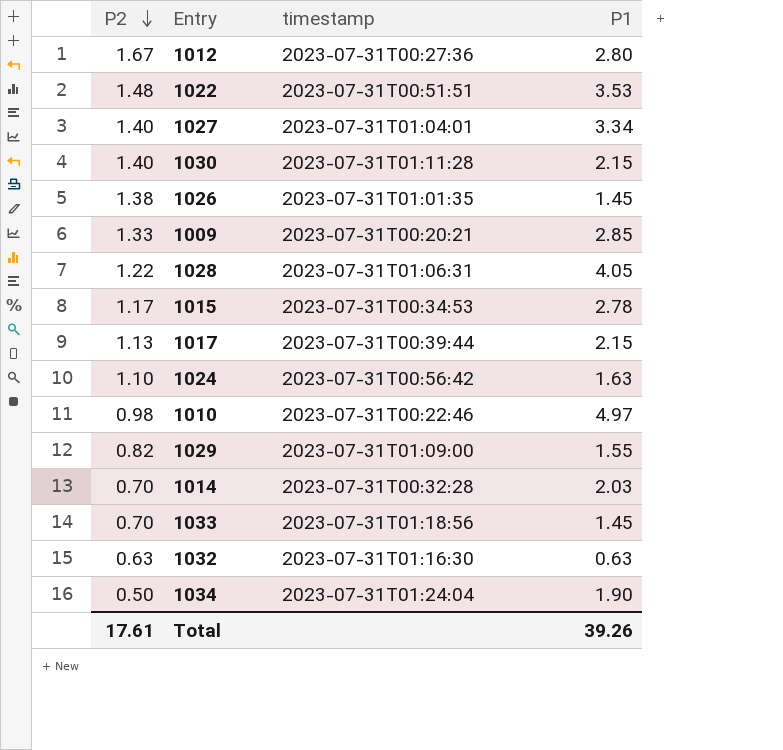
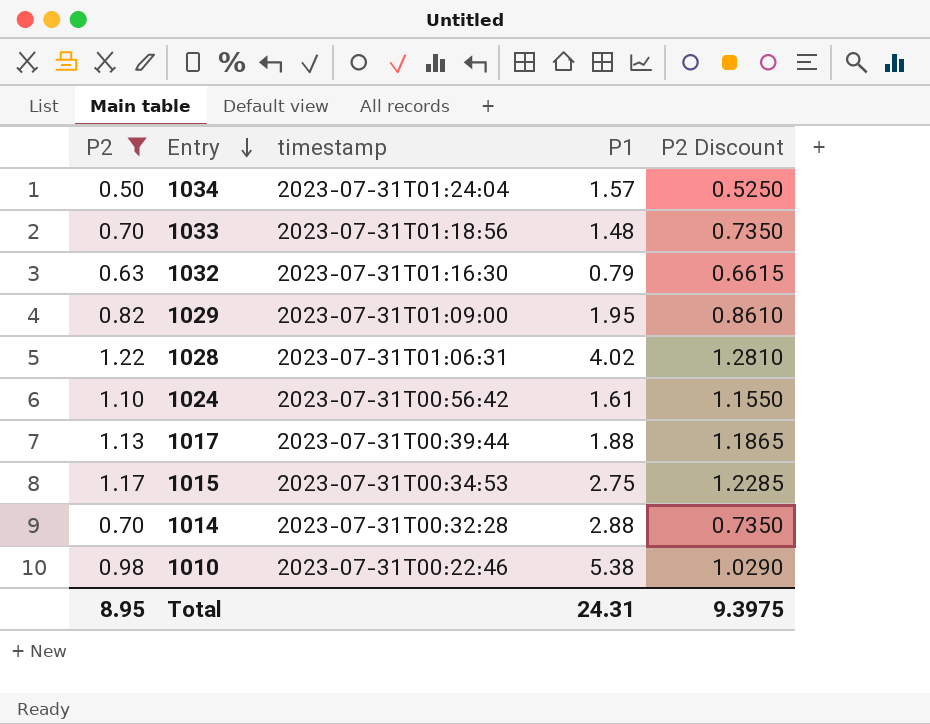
filter: none -> P2 <= 1.22
row order: P2 descending -> Entry descending
column P2 Discount | formula: none -> [P2] * 1.05
1034 | P1: 1.90 -> 1.57
1033 | P1: 1.45 -> 1.48
1032 | P1: 0.63 -> 0.79
1029 | P1: 1.55 -> 1.95
1028 | P1: 4.05 -> 4.02
1024 | P1: 1.63 -> 1.61
1017 | P1: 2.15 -> 1.88
1015 | P1: 2.78 -> 2.75
1014 | P1: 2.03 -> 2.88
1010 | P1: 4.97 -> 5.38
Total | P2: 17.61 -> 8.95
Total | P1: 39.26 -> 24.31

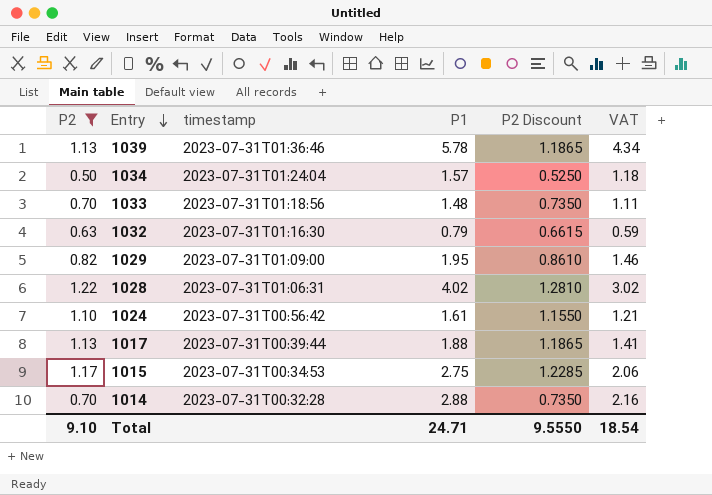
column VAT | formula: none -> [P1] * 0.75
row 1010: 0.98 | 2023-07-31T00:22:46 | 5.38 | 1.0290 -> none
row 1039: none -> 1.13 | 2023-07-31T01:36:46 | 5.78 | 1.1865 | 4.34
Total | P2: 8.95 -> 9.10
Total | P1: 24.31 -> 24.71
Total | P2 Discount: 9.3975 -> 9.5550

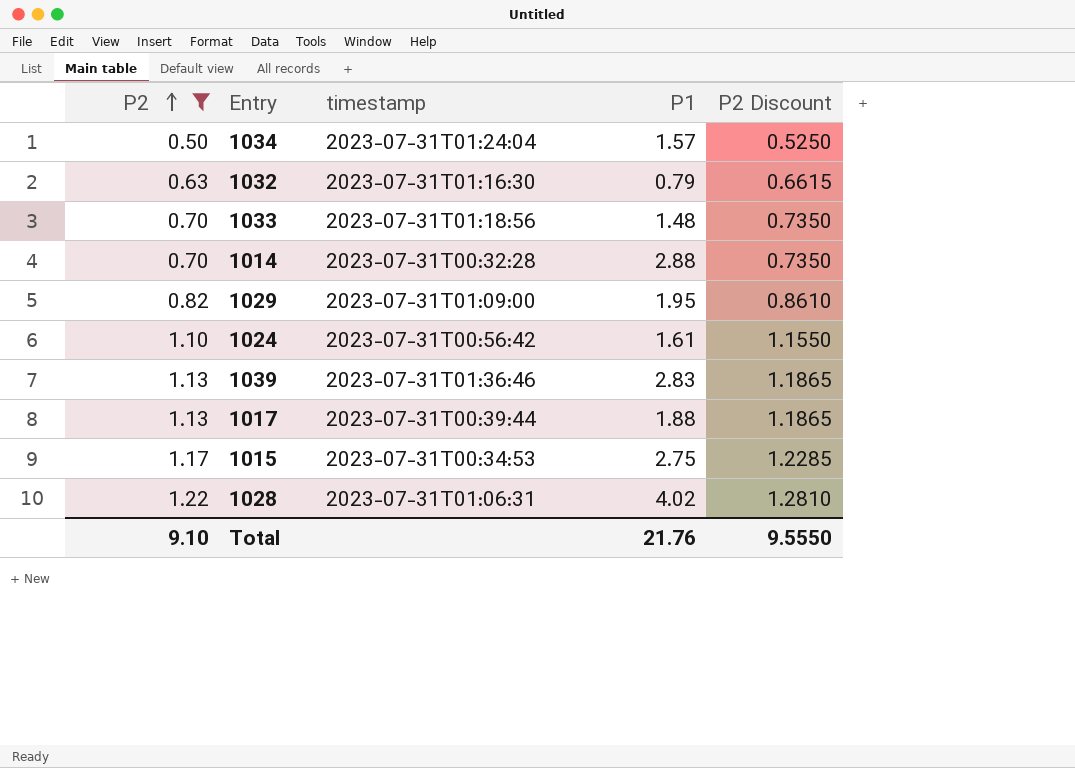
row order: Entry descending -> P2 ascending
column VAT | formula: [P1] * 0.75 -> none
1039 | P1: 5.78 -> 2.83
Total | P1: 24.71 -> 21.76

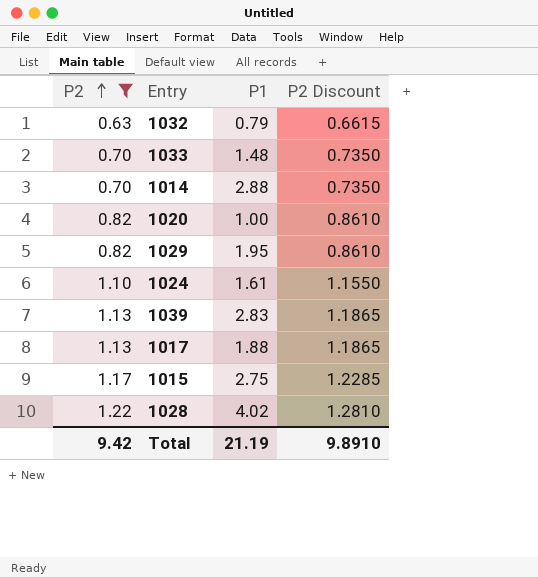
column timestamp | position: 3 -> none
row 1034: 0.50 | 2023-07-31T01:24:04 | 1.57 | 0.5250 -> none
row 1020: none -> 0.82 | 1.00 | 0.8610
Total | P2: 9.10 -> 9.42
Total | P1: 21.76 -> 21.19
Total | P2 Discount: 9.5550 -> 9.8910

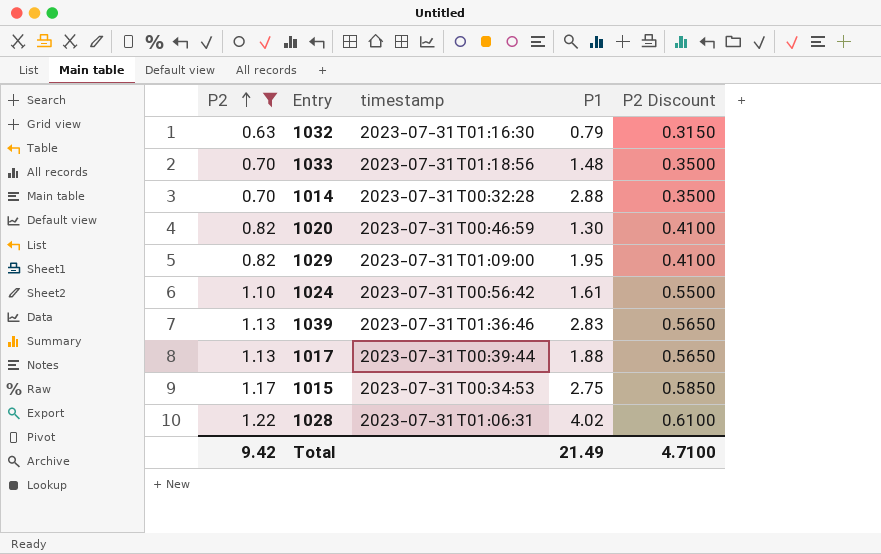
column timestamp | position: none -> 3
column P2 Discount | formula: [P2] * 1.05 -> [P2] * 0.5
1020 | P1: 1.00 -> 1.30
Total | P1: 21.19 -> 21.49
Total | P2 Discount: 9.8910 -> 4.7100

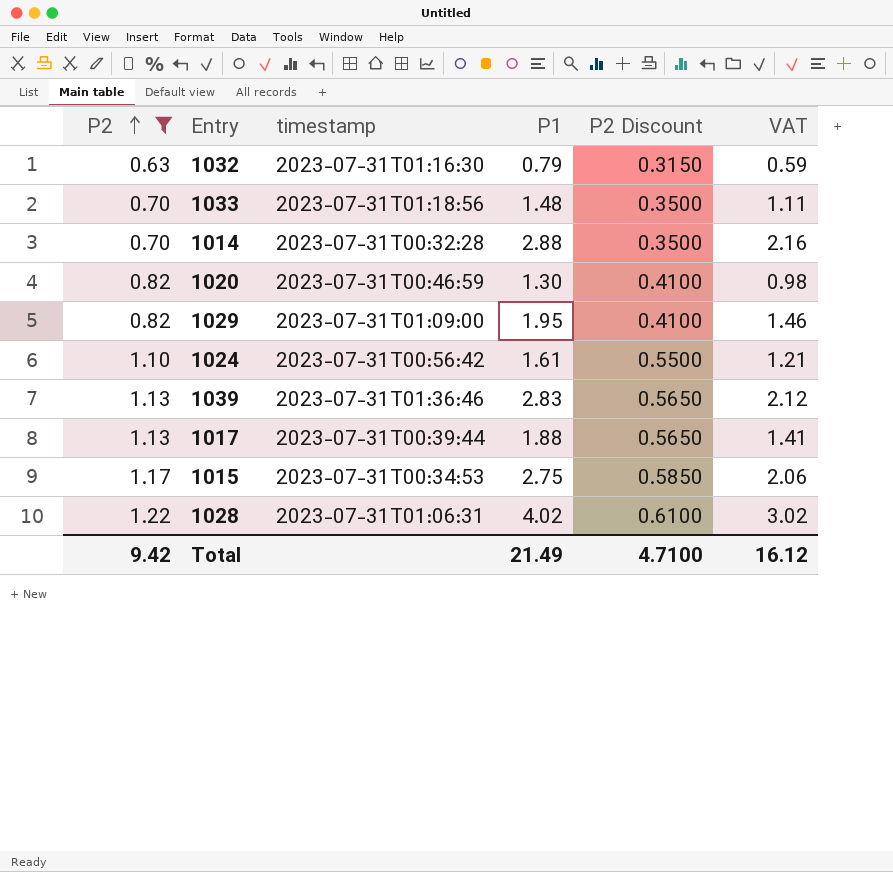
column VAT | formula: none -> [P1] * 0.75

